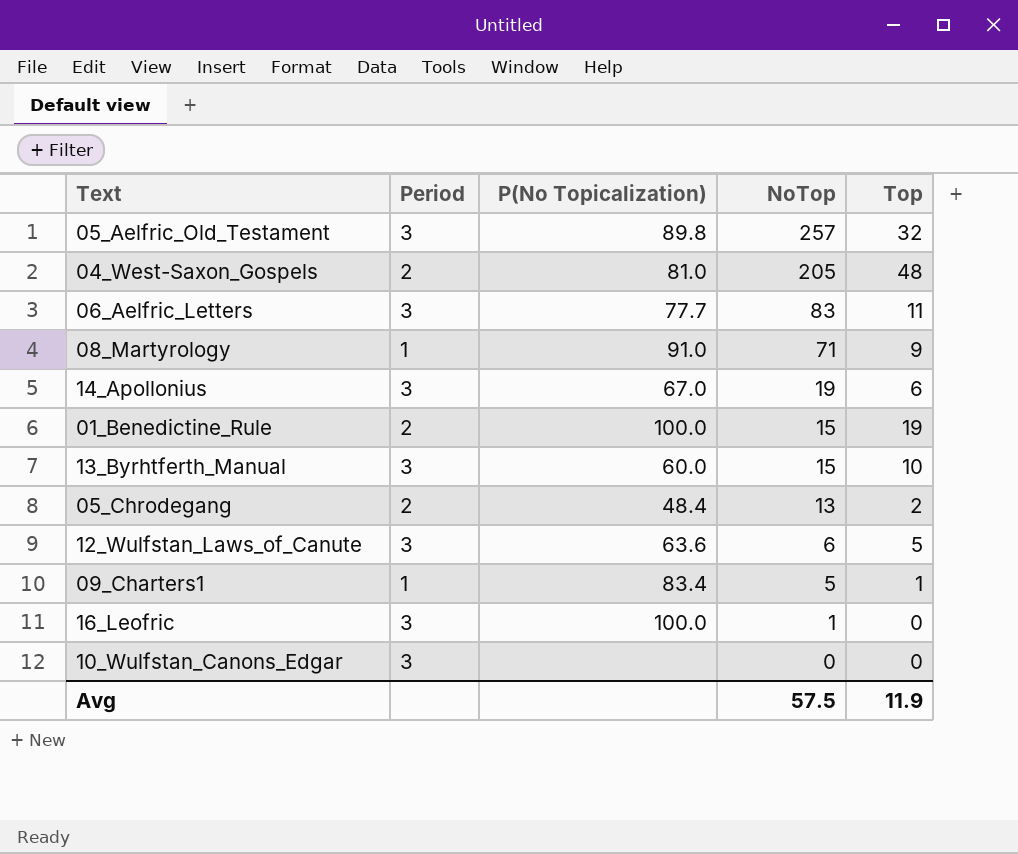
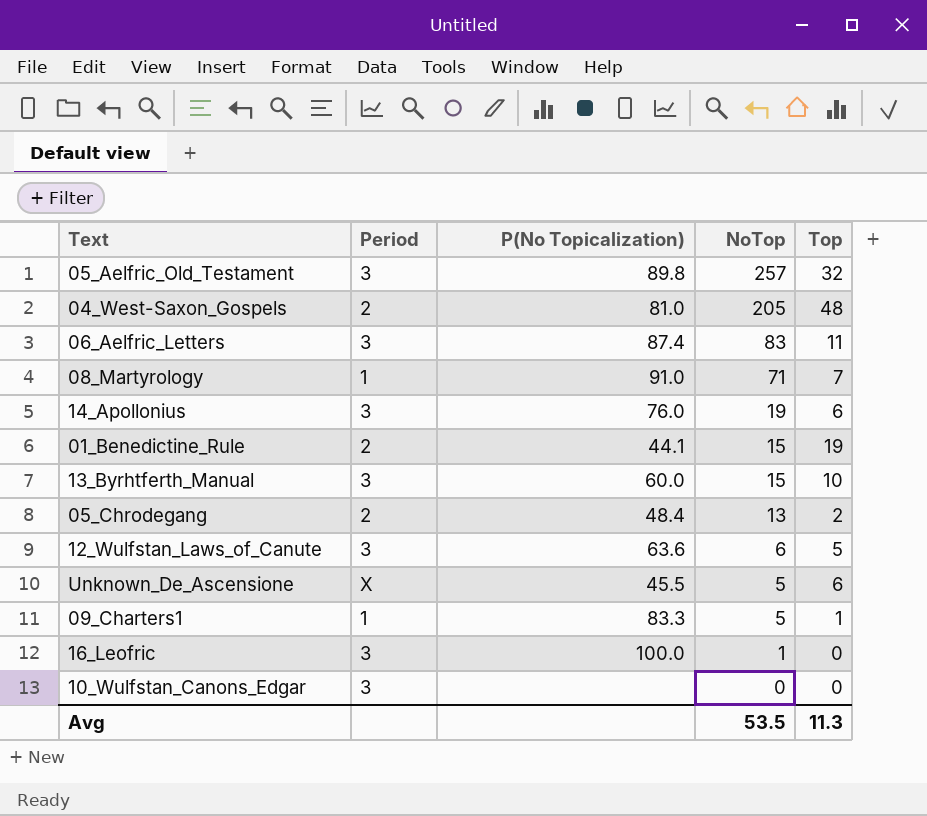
06_Aelfric_Letters | P(No Topicalization): 77.7 -> 87.4
08_Martyrology | Top: 9 -> 7
14_Apollonius | P(No Topicalization): 67.0 -> 76.0
01_Benedictine_Rule | P(No Topicalization): 100.0 -> 44.1
row Unknown_De_Ascensione: none -> X | 45.5 | 5 | 6
09_Charters1 | P(No Topicalization): 83.4 -> 83.3
Avg | NoTop: 57.5 -> 53.5
Avg | Top: 11.9 -> 11.3

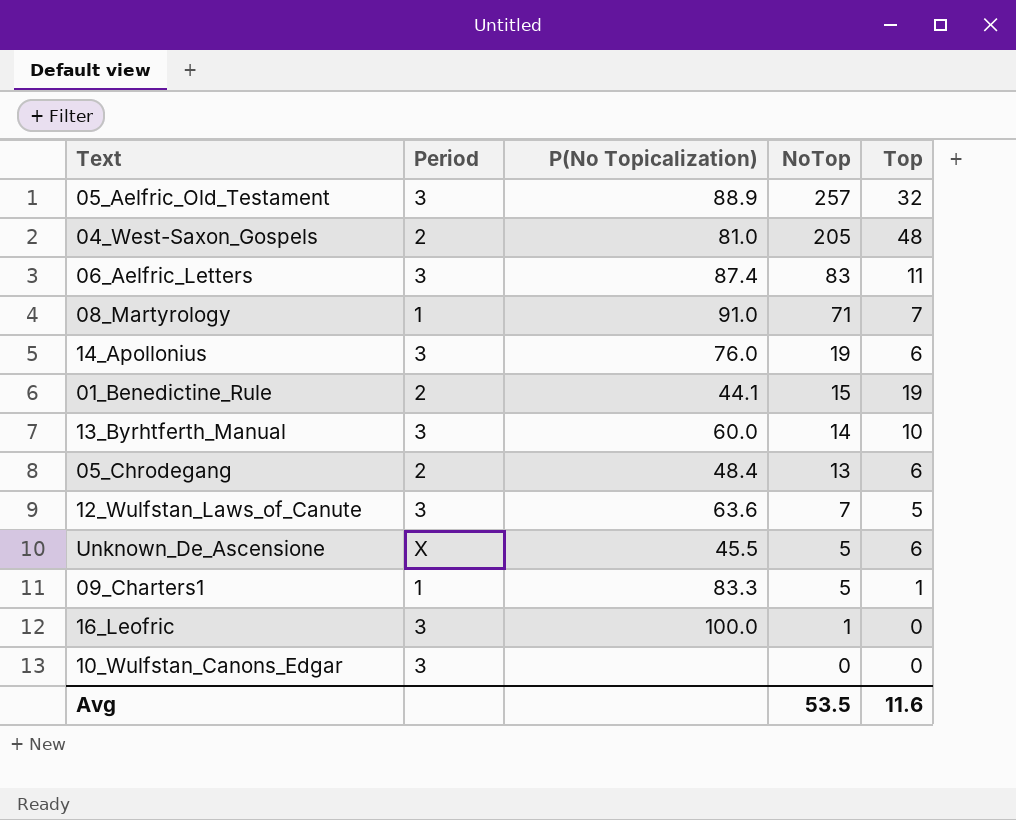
05_Aelfric_Old_Testament | P(No Topicalization): 89.8 -> 88.9
13_Byrhtferth_Manual | NoTop: 15 -> 14
05_Chrodegang | Top: 2 -> 6
12_Wulfstan_Laws_of_Canute | NoTop: 6 -> 7
Avg | Top: 11.3 -> 11.6

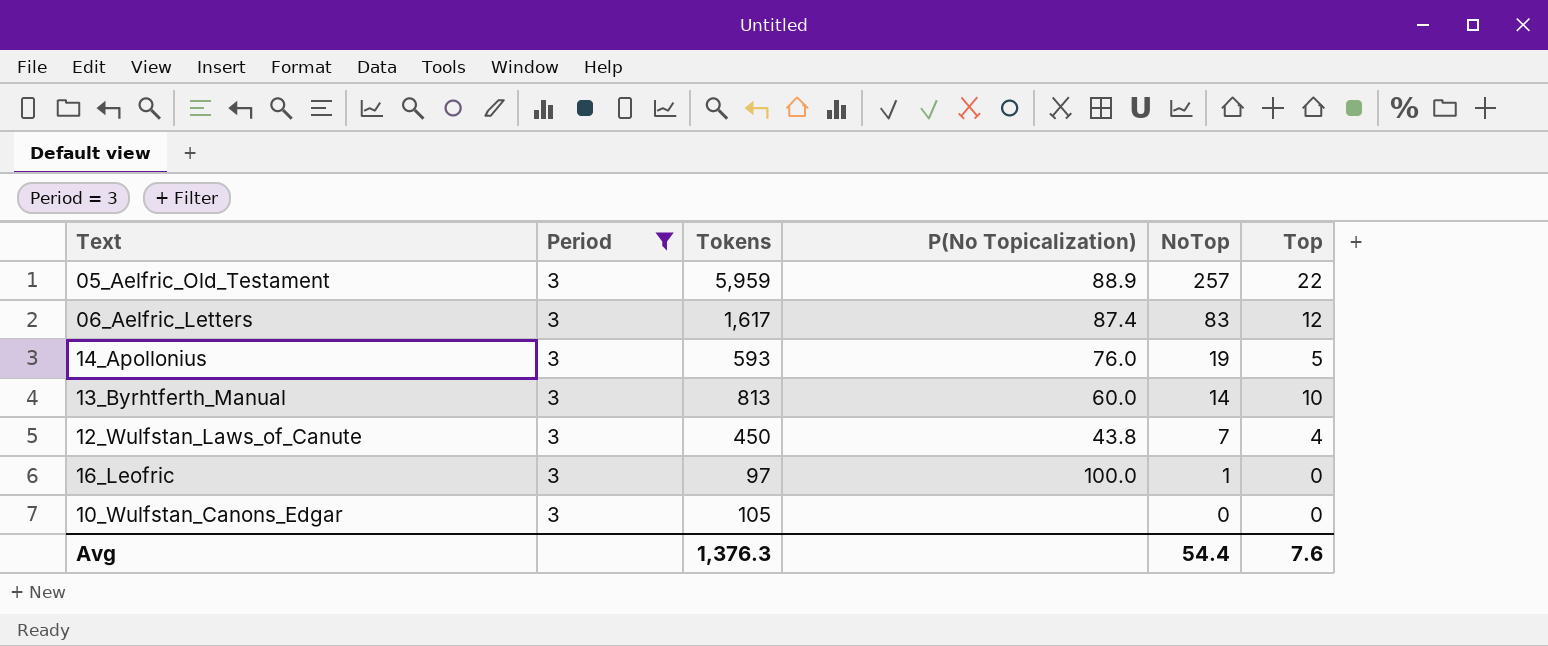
filter: none -> Period = 3
column Tokens | position: none -> 3
05_Aelfric_Old_Testament | Top: 32 -> 22
06_Aelfric_Letters | Top: 11 -> 12
14_Apollonius | Top: 6 -> 5
12_Wulfstan_Laws_of_Canute | P(No Topicalization): 63.6 -> 43.8
12_Wulfstan_Laws_of_Canute | Top: 5 -> 4
Avg | NoTop: 53.5 -> 54.4
Avg | Top: 11.6 -> 7.6

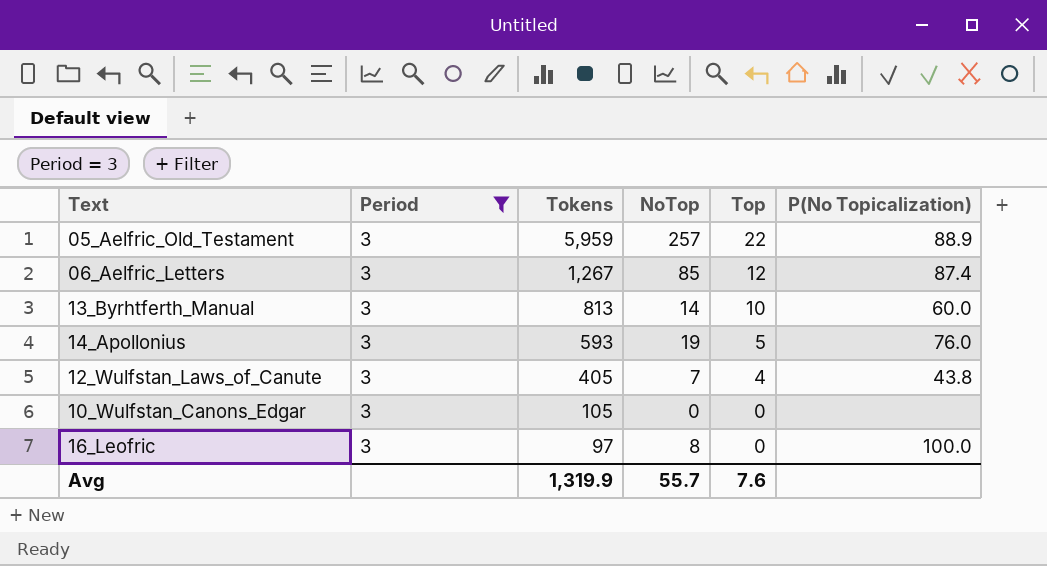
row order: NoTop descending -> Tokens descending
column P(No Topicalization) | position: 4 -> 6
06_Aelfric_Letters | Tokens: 1,617 -> 1,267
06_Aelfric_Letters | NoTop: 83 -> 85
12_Wulfstan_Laws_of_Canute | Tokens: 450 -> 405
16_Leofric | NoTop: 1 -> 8
Avg | Tokens: 1,376.3 -> 1,319.9
Avg | NoTop: 54.4 -> 55.7

